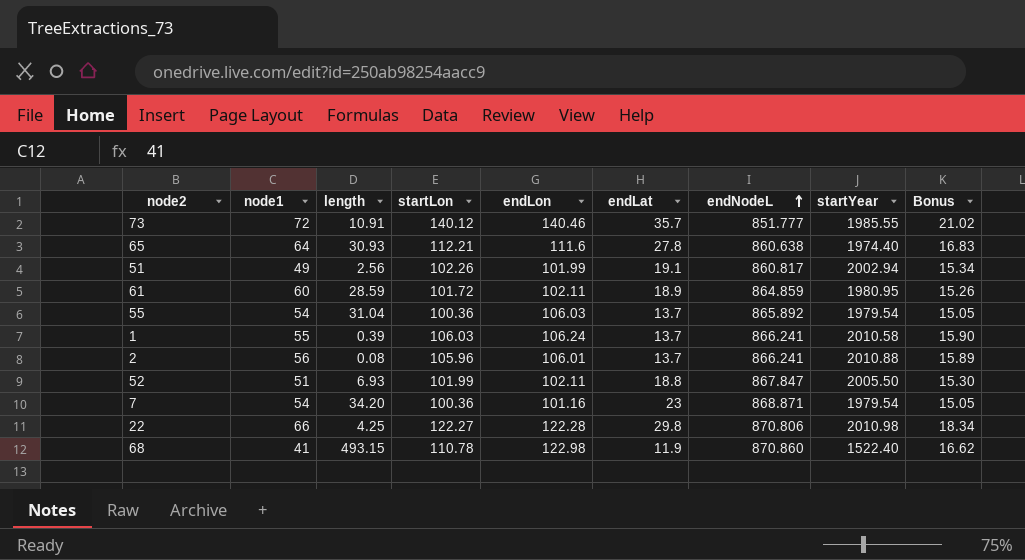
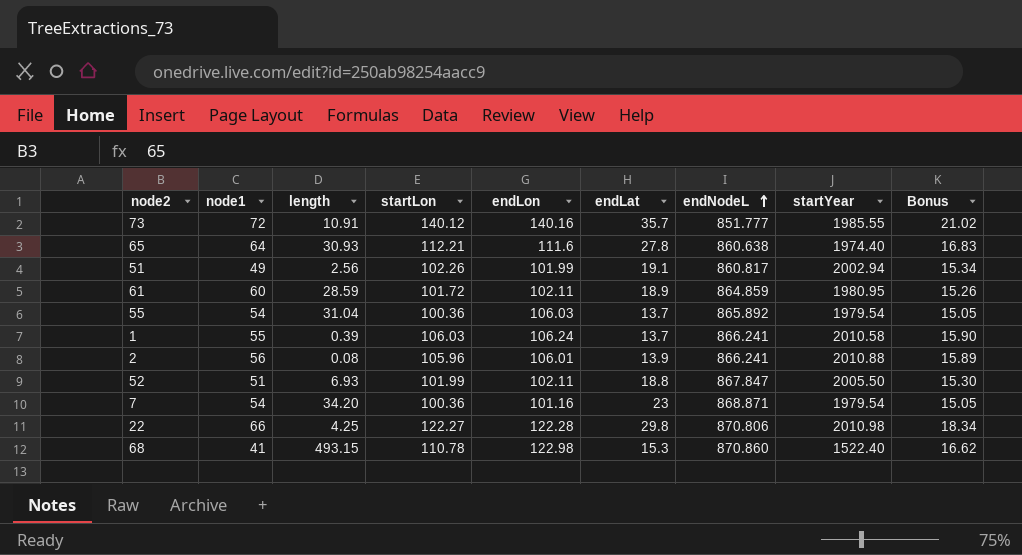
73 | endLon: 140.46 -> 140.16
2 | endLat: 13.7 -> 13.9
68 | endLat: 11.9 -> 15.3

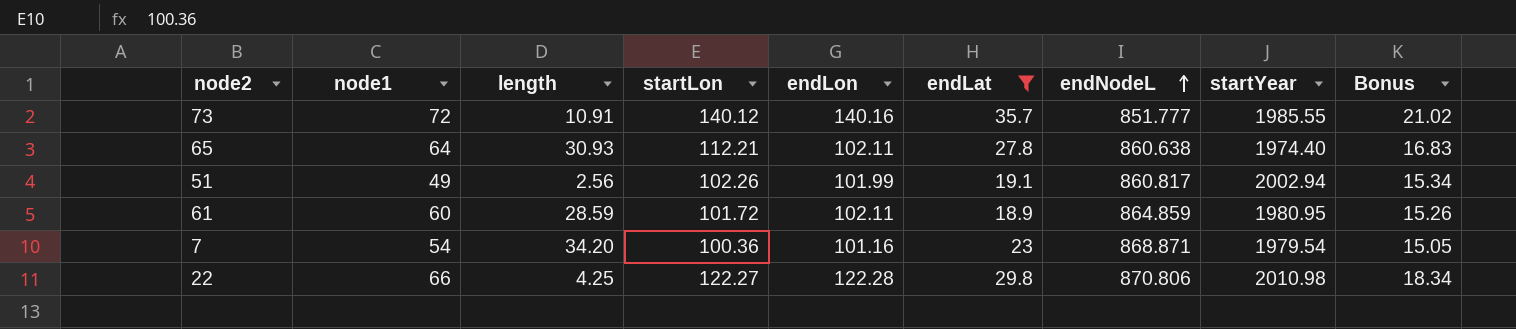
filter: none -> endLat >= 18.9
65 | endLon: 111.6 -> 102.11

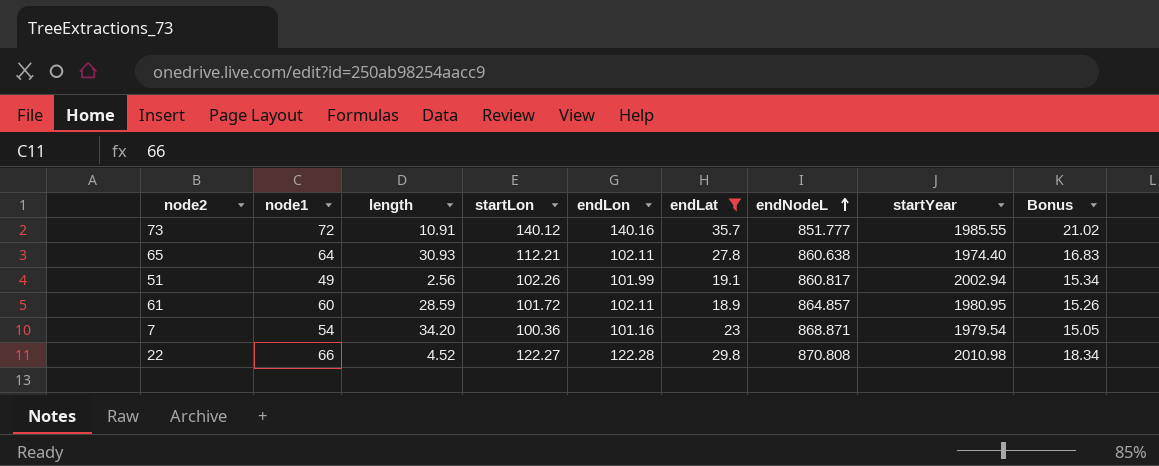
61 | endNodeL: 864.859 -> 864.857
22 | length: 4.25 -> 4.52
22 | endNodeL: 870.806 -> 870.808

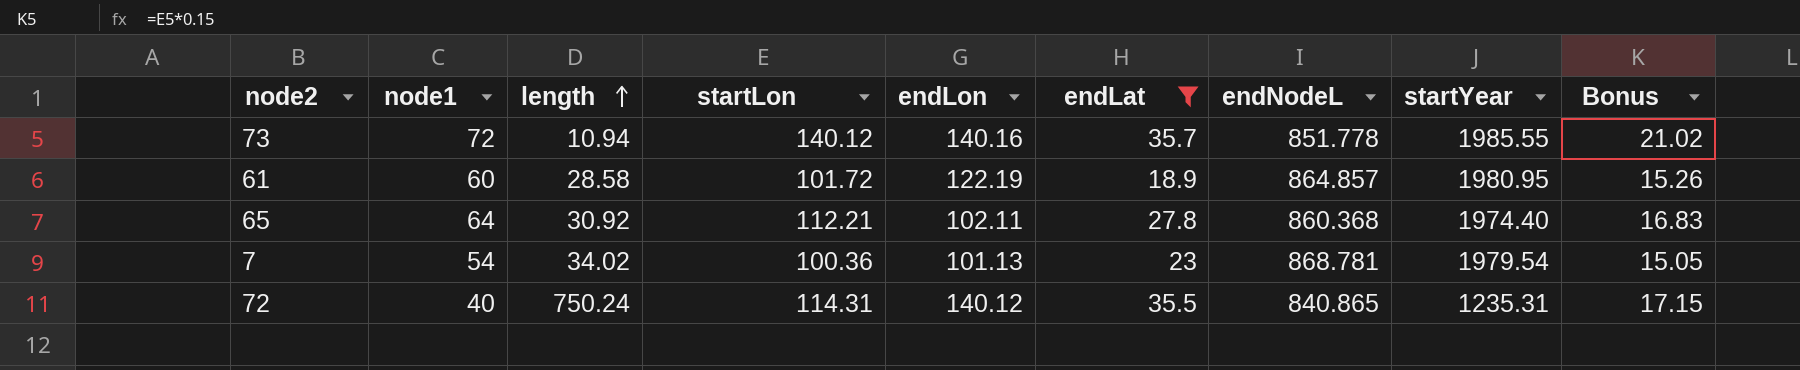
row order: endNodeL ascending -> length ascending
row 51: 49 | 2.56 | 102.26 | 101.99 | 19.1 | 860.817 | 2002.94 | 15.34 -> none
row 22: 66 | 4.52 | 122.27 | 122.28 | 29.8 | 870.808 | 2010.98 | 18.34 -> none
73 | length: 10.91 -> 10.94
73 | endNodeL: 851.777 -> 851.778
61 | length: 28.59 -> 28.58
61 | endLon: 102.11 -> 122.19
65 | length: 30.93 -> 30.92
65 | endNodeL: 860.638 -> 860.368
7 | length: 34.20 -> 34.02
7 | endLon: 101.16 -> 101.13
7 | endNodeL: 868.871 -> 868.781
row 72: none -> 40 | 750.24 | 114.31 | 140.12 | 35.5 | 840.865 | 1235.31 | 17.15

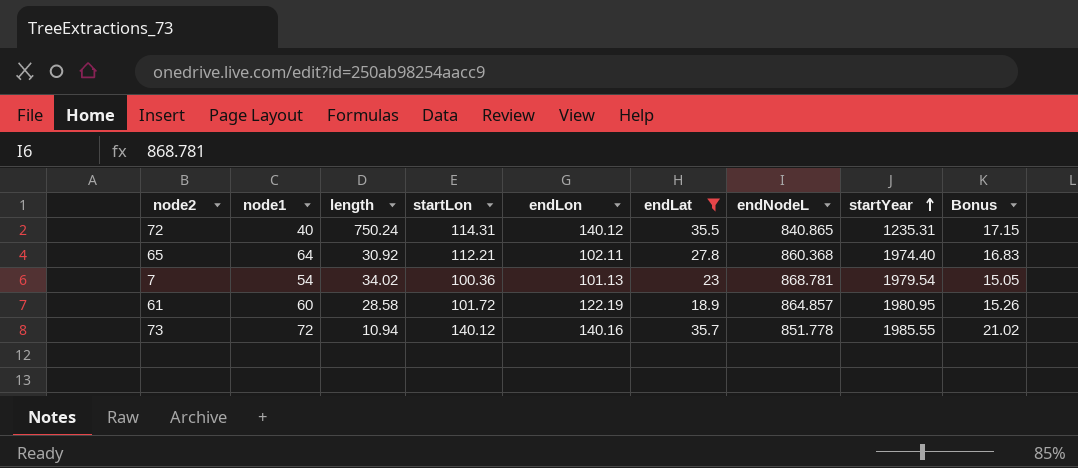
row order: length ascending -> startYear ascending

